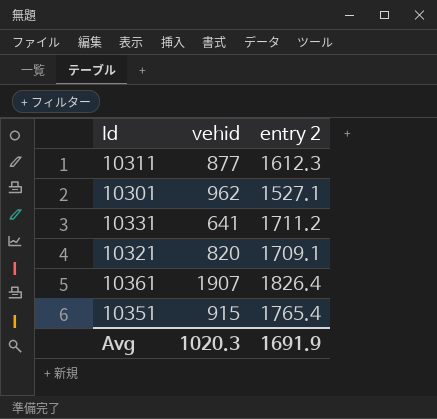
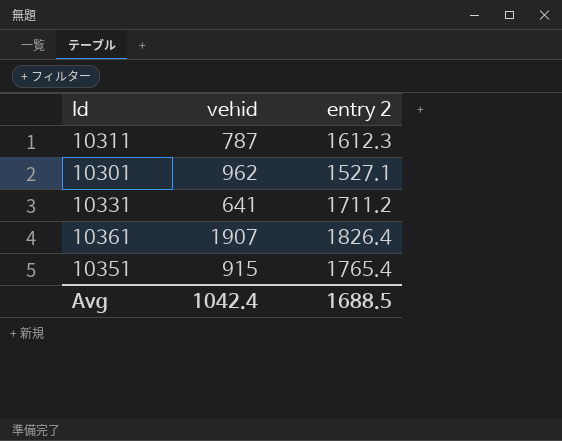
row 10321: 820 | 1709.1 -> none
10311 | vehid: 877 -> 787
Avg | vehid: 1020.3 -> 1042.4
Avg | entry 2: 1691.9 -> 1688.5

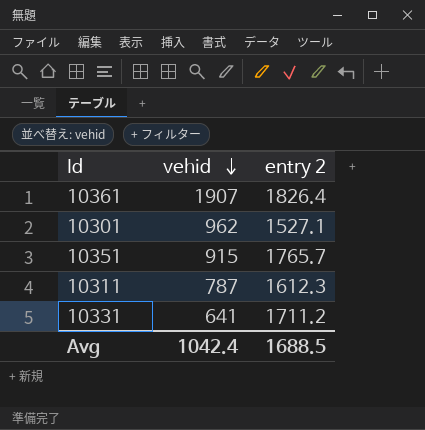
row order: none -> vehid descending
10351 | entry 2: 1765.4 -> 1765.7

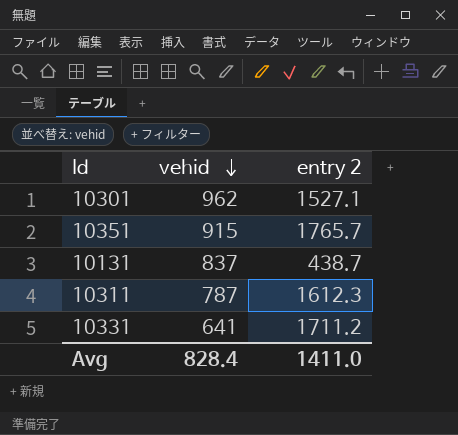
row 10361: 1907 | 1826.4 -> none
row 10131: none -> 837 | 438.7
Avg | vehid: 1042.4 -> 828.4
Avg | entry 2: 1688.5 -> 1411.0

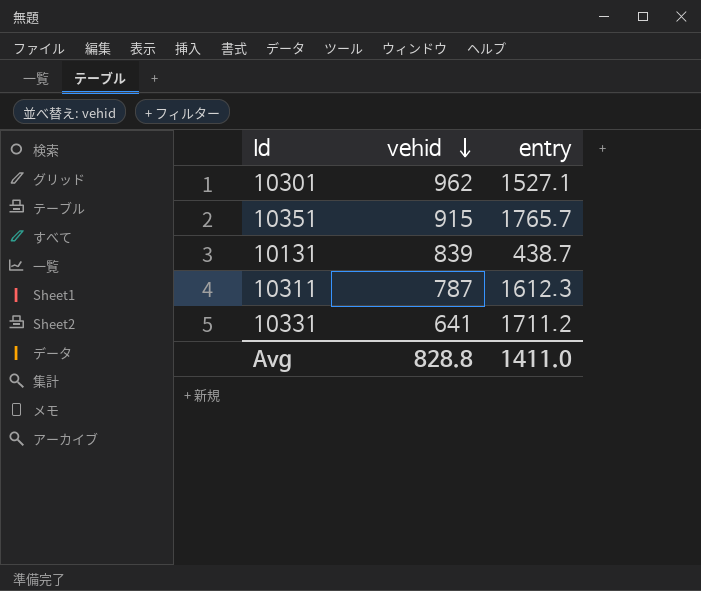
column name: entry 2 -> entry
10131 | vehid: 837 -> 839
Avg | vehid: 828.4 -> 828.8

